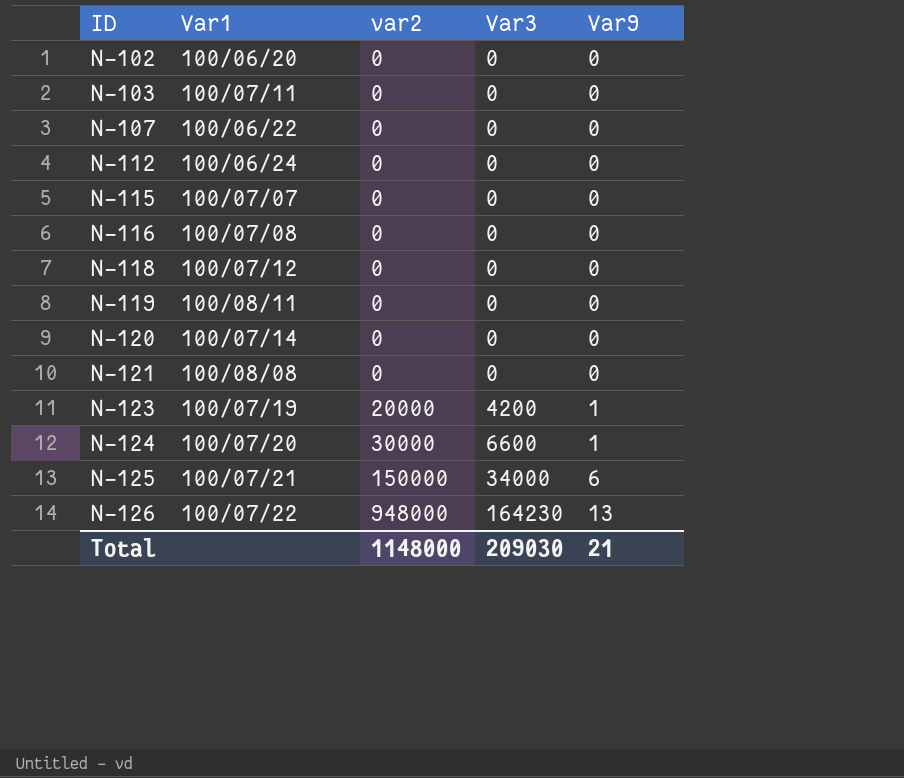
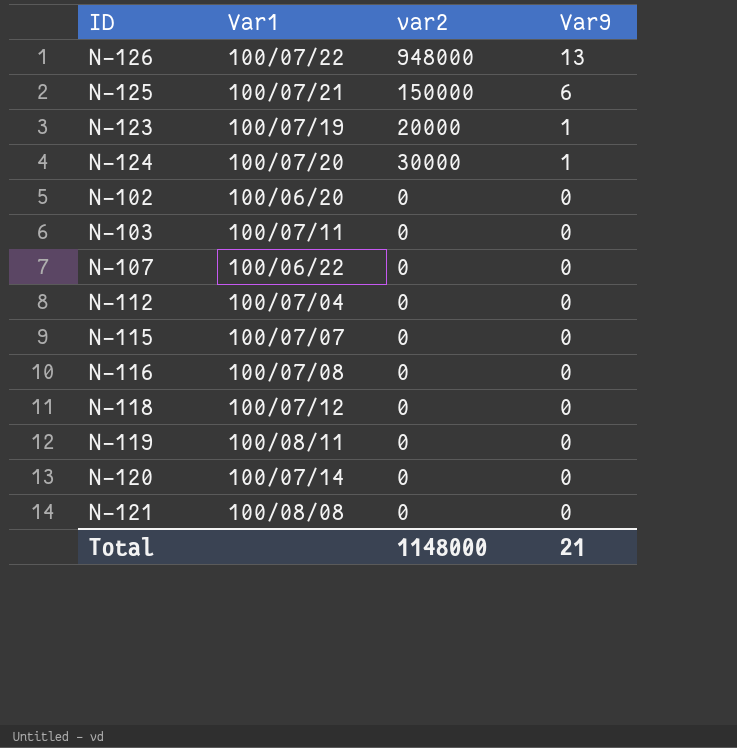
row order: ID ascending -> Var9 descending
column Var3 | position: 4 -> none
N-112 | Var1: 100/06/24 -> 100/07/04

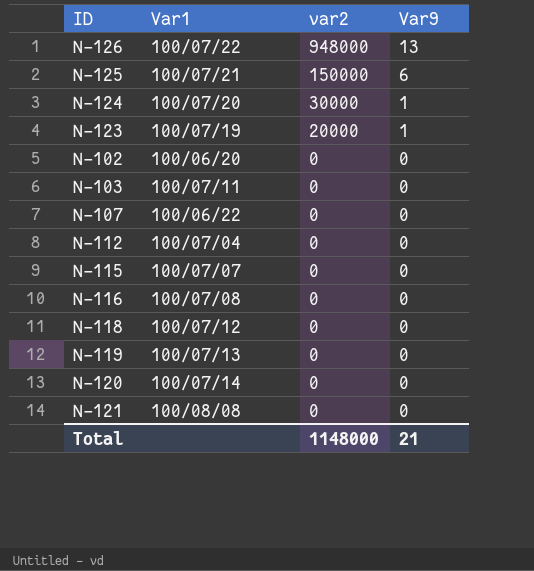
row order: Var9 descending -> var2 descending
N-119 | Var1: 100/08/11 -> 100/07/13

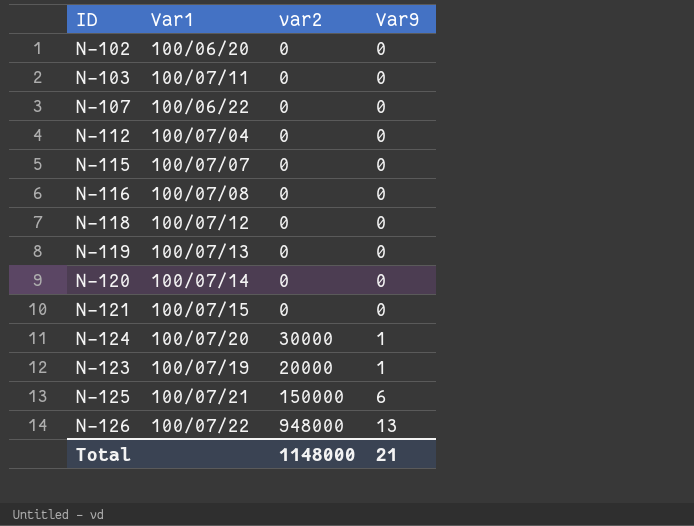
row order: var2 descending -> Var9 ascending
N-121 | Var1: 100/08/08 -> 100/07/15

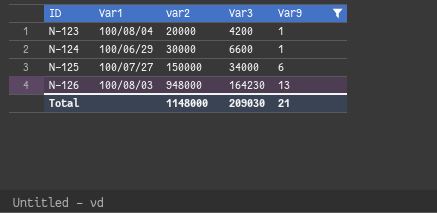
filter: none -> Var9 != 0
row order: Var9 ascending -> ID ascending
column Var3 | position: none -> 4
N-123 | Var1: 100/07/19 -> 100/08/04
N-124 | Var1: 100/07/20 -> 100/06/29
N-125 | Var1: 100/07/21 -> 100/07/27
N-126 | Var1: 100/07/22 -> 100/08/03

